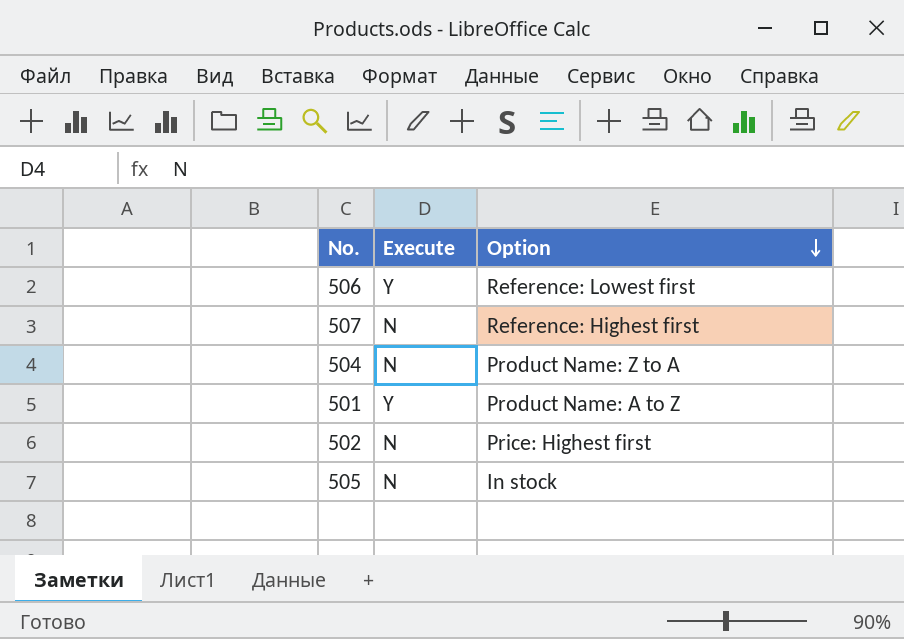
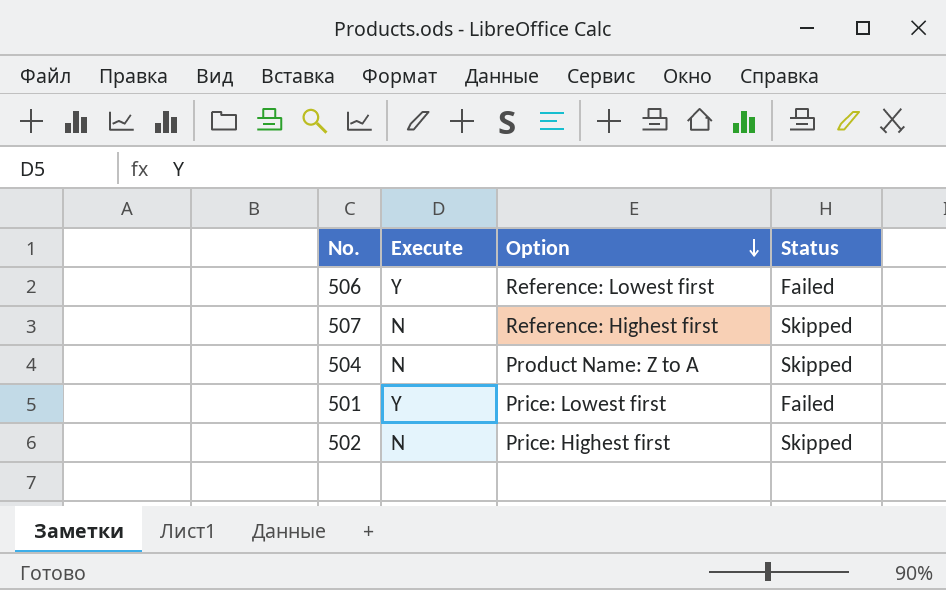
column Status | position: none -> 4
row 505: N | In stock -> none
501 | Option: Product Name: A to Z -> Price: Lowest first

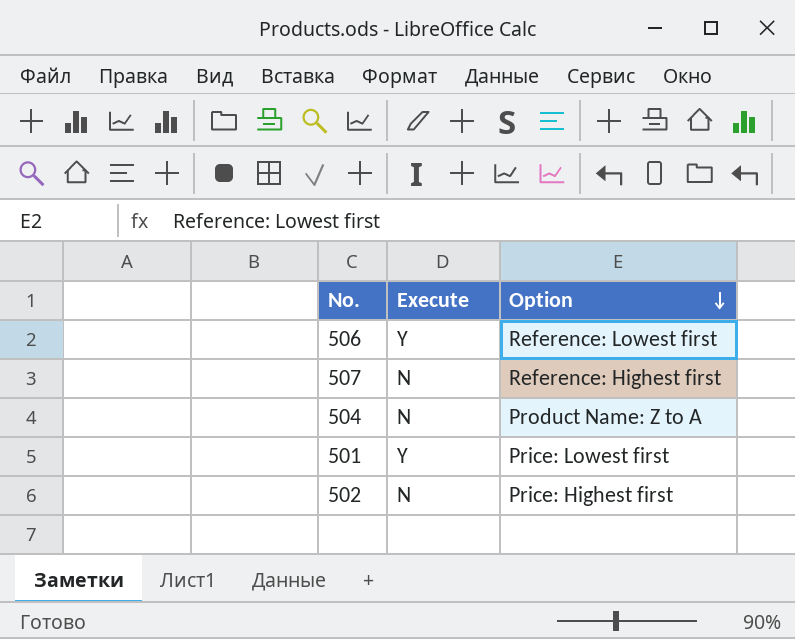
column Status | position: 4 -> none

